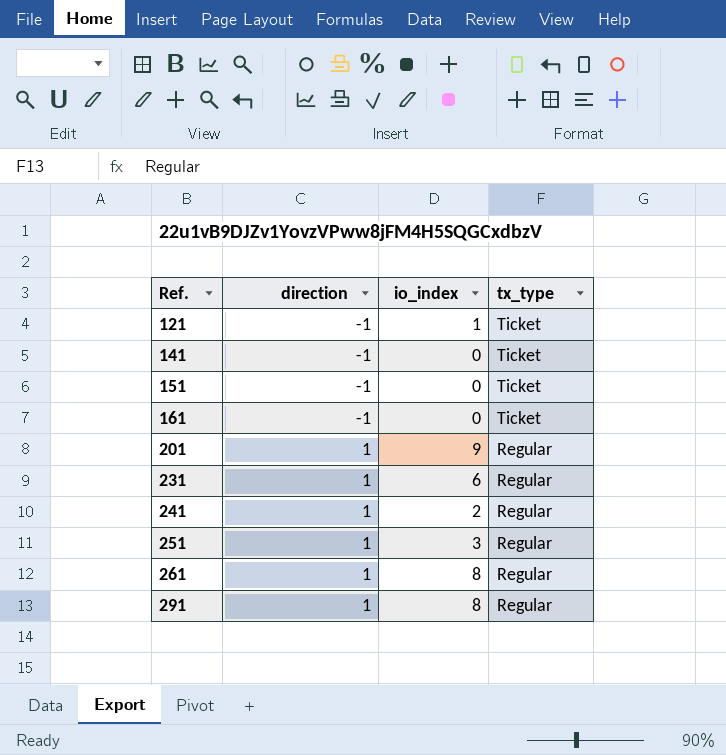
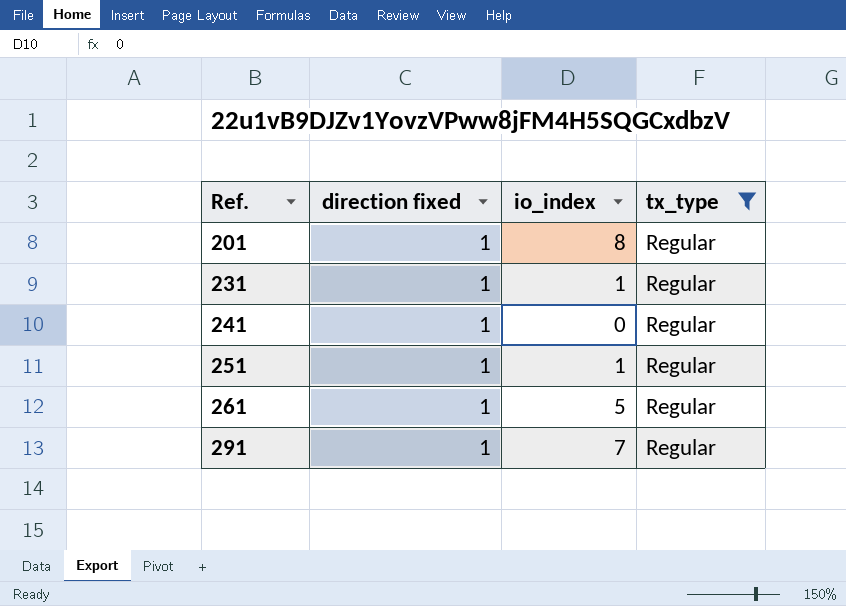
filter: none -> tx_type = Regular
column name: direction -> direction fixed
201 | io_index: 9 -> 8
231 | io_index: 6 -> 1
241 | io_index: 2 -> 0
251 | io_index: 3 -> 1
261 | io_index: 8 -> 5
291 | io_index: 8 -> 7

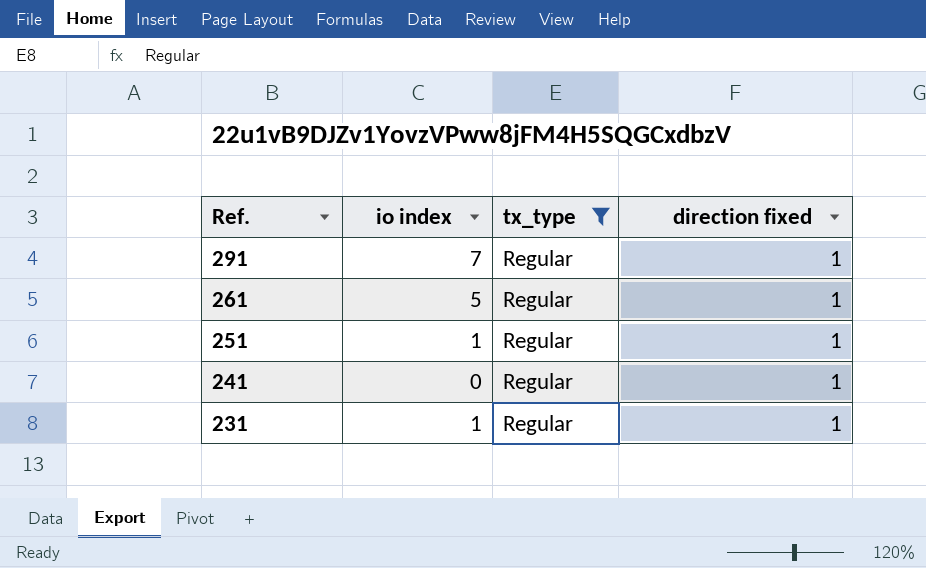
row order: Ref. ascending -> Ref. descending
column name: io_index -> io index
column direction fixed | position: 2 -> 4
row 201: 1 | 8 | Regular -> none

